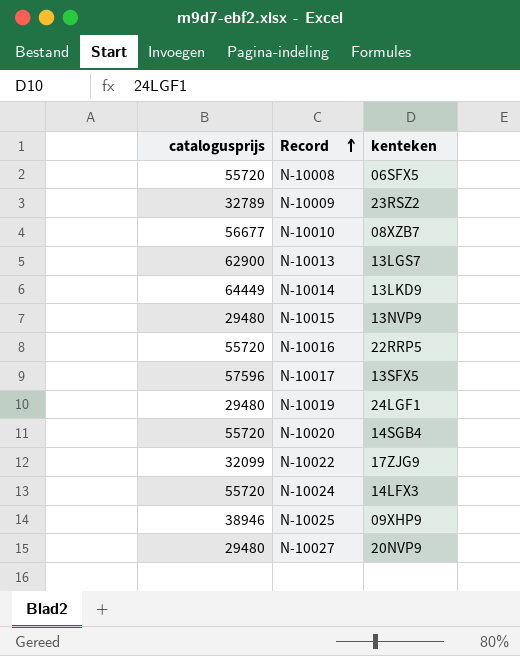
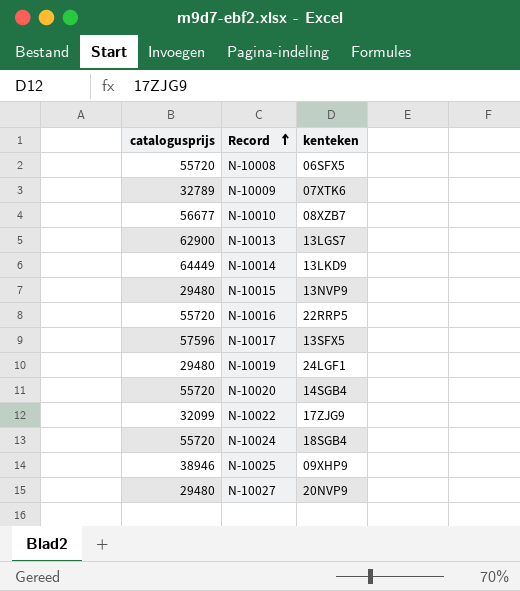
N-10009 | kenteken: 23RSZ2 -> 07XTK6
N-10024 | kenteken: 14LFX3 -> 18SGB4

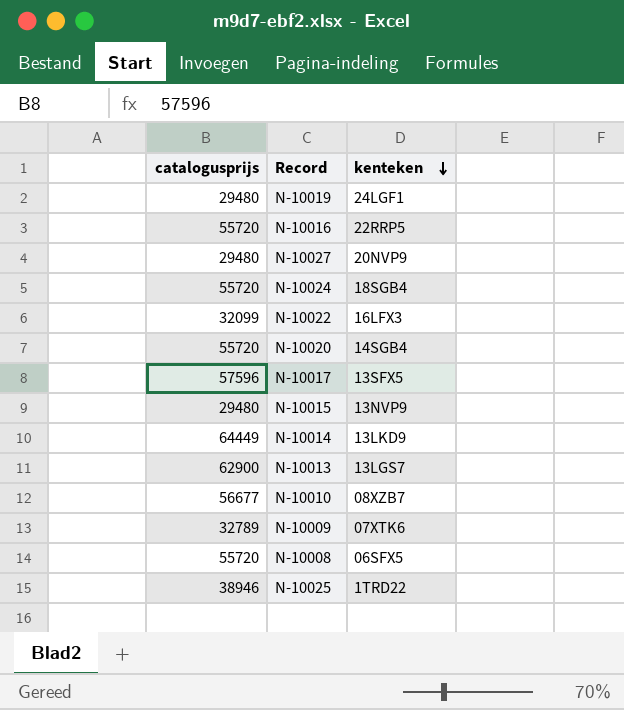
row order: Record ascending -> kenteken descending
N-10022 | kenteken: 17ZJG9 -> 16LFX3
N-10025 | kenteken: 09XHP9 -> 1TRD22

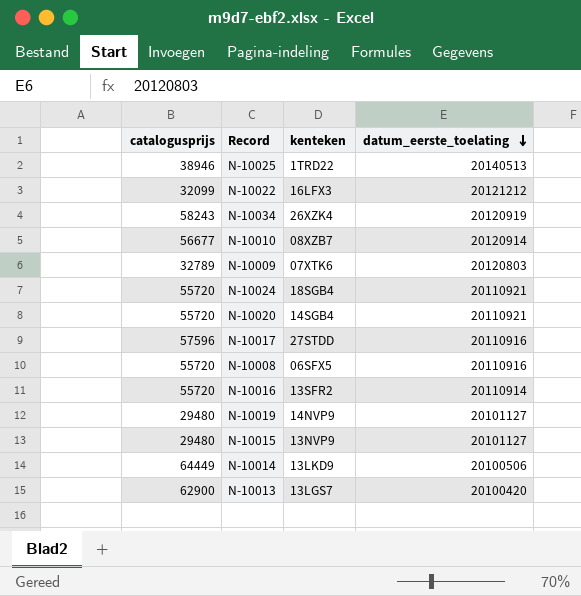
row order: kenteken descending -> datum_eerste_toelating descending
column datum_eerste_toelating | position: none -> 4
row N-10027: 29480 | 20NVP9 -> none
row N-10034: none -> 58243 | 26XZK4 | 20120919
N-10017 | kenteken: 13SFX5 -> 27STDD
N-10016 | kenteken: 22RRP5 -> 13SFR2
N-10019 | kenteken: 24LGF1 -> 14NVP9

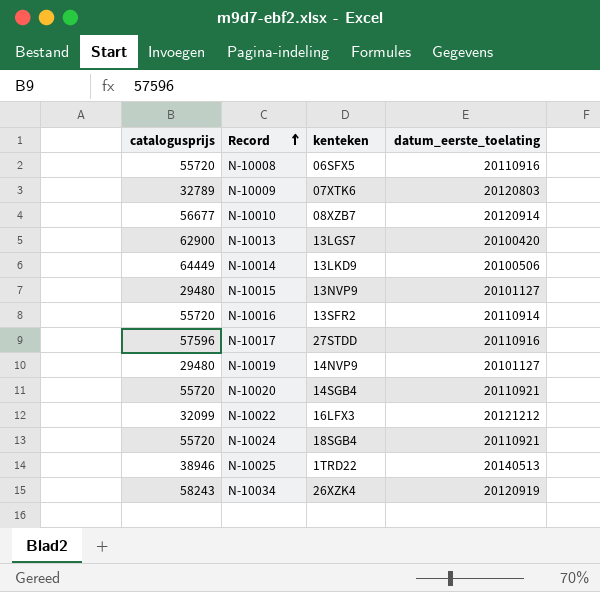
row order: datum_eerste_toelating descending -> Record ascending

